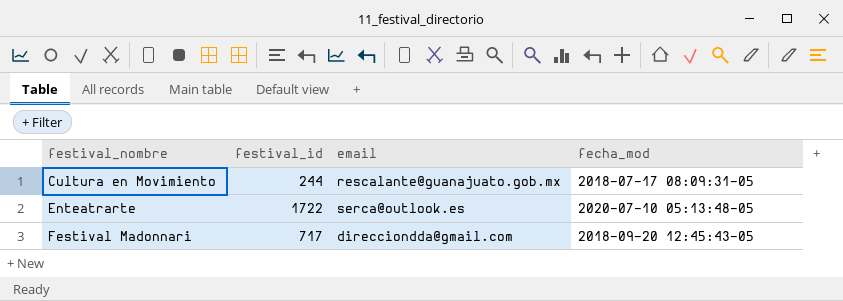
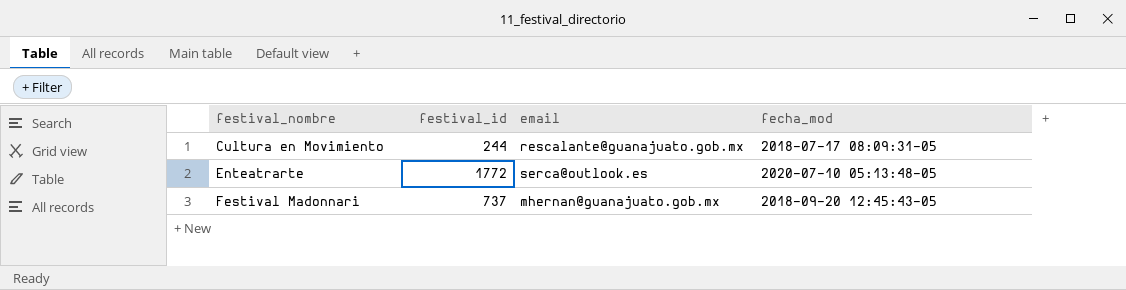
Enteatrarte | festival_id: 1722 -> 1772
Festival Madonnari | festival_id: 717 -> 737
Festival Madonnari | email: direcciondda@gmail.com -> mhernan@guanajuato.gob.mx

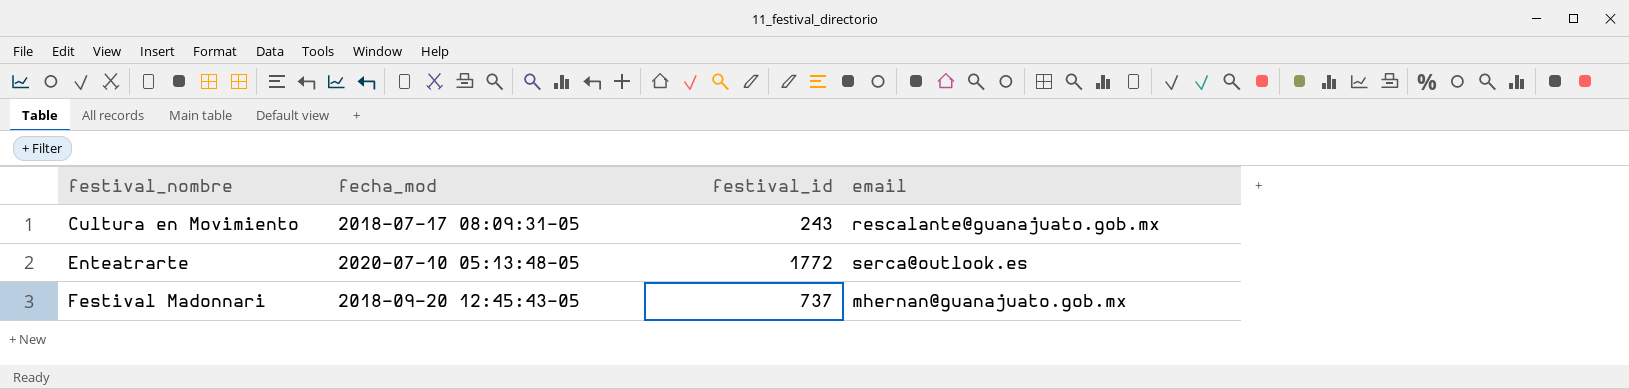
column fecha_mod | position: 4 -> 2
Cultura en Movimiento | festival_id: 244 -> 243

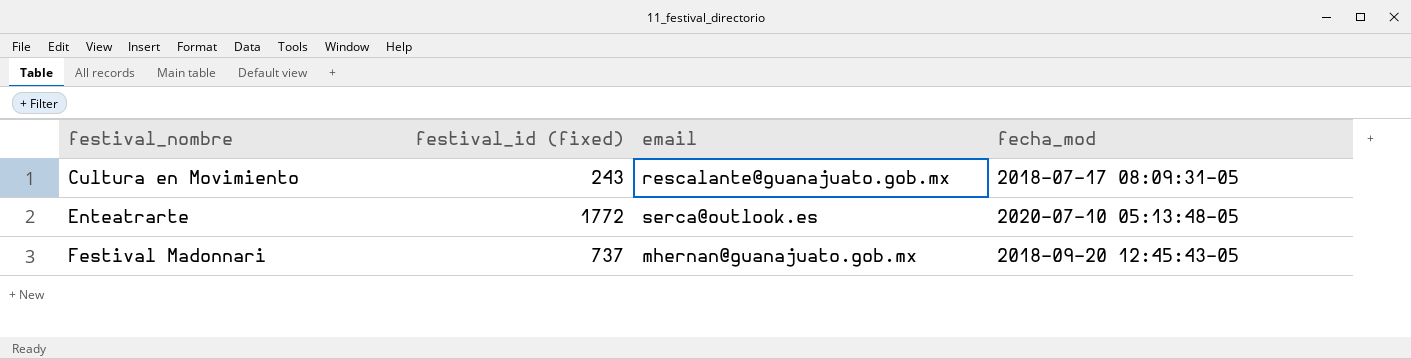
column name: festival_id -> festival_id (fixed)
column fecha_mod | position: 2 -> 4

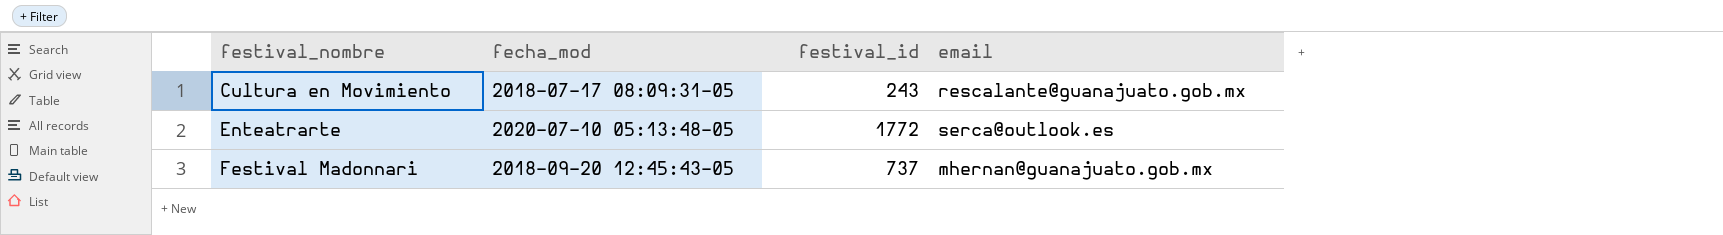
column fecha_mod | position: 4 -> 2
column name: festival_id (fixed) -> festival_id

